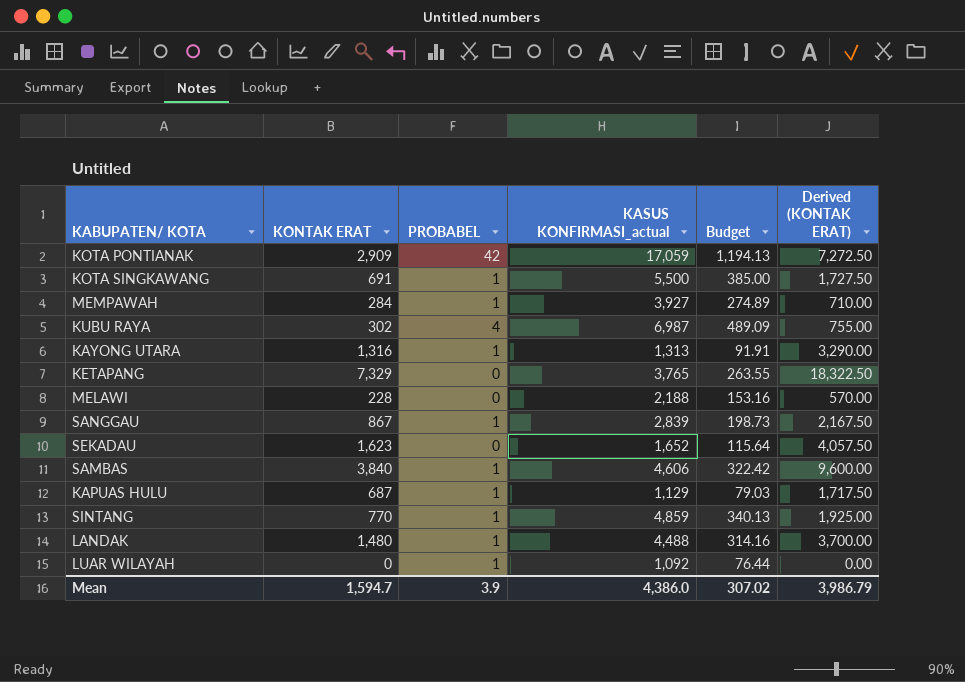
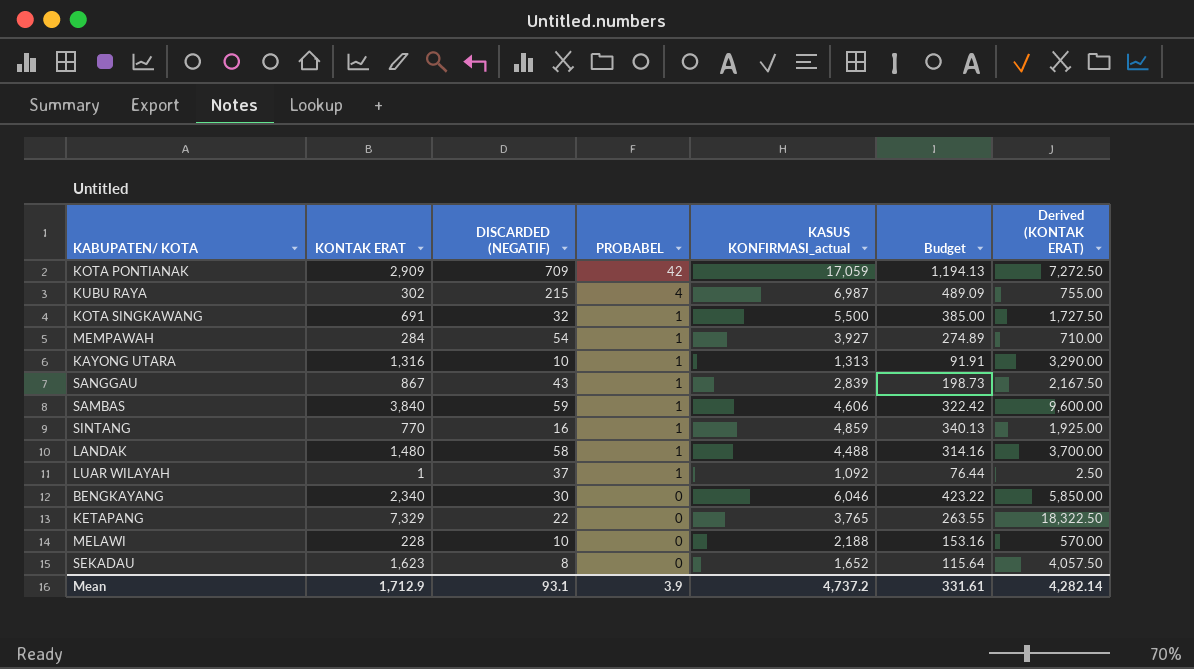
row order: none -> PROBABEL descending
column DISCARDED (NEGATIF) | position: none -> 3
row KAPUAS HULU: 687 | 1 | 1,129 | 79.03 | 1,717.50 -> none
LUAR WILAYAH | KONTAK ERAT: 0 -> 1
LUAR WILAYAH | Derived (KONTAK ERAT): 0.00 -> 2.50
row BENGKAYANG: none -> 2,340 | 30 | 0 | 6,046 | 423.22 | 5,850.00
Mean | KONTAK ERAT: 1,594.7 -> 1,712.9
Mean | KASUS KONFIRMASI_actual: 4,386.0 -> 4,737.2
Mean | Budget: 307.02 -> 331.61
Mean | Derived (KONTAK ERAT): 3,986.79 -> 4,282.14

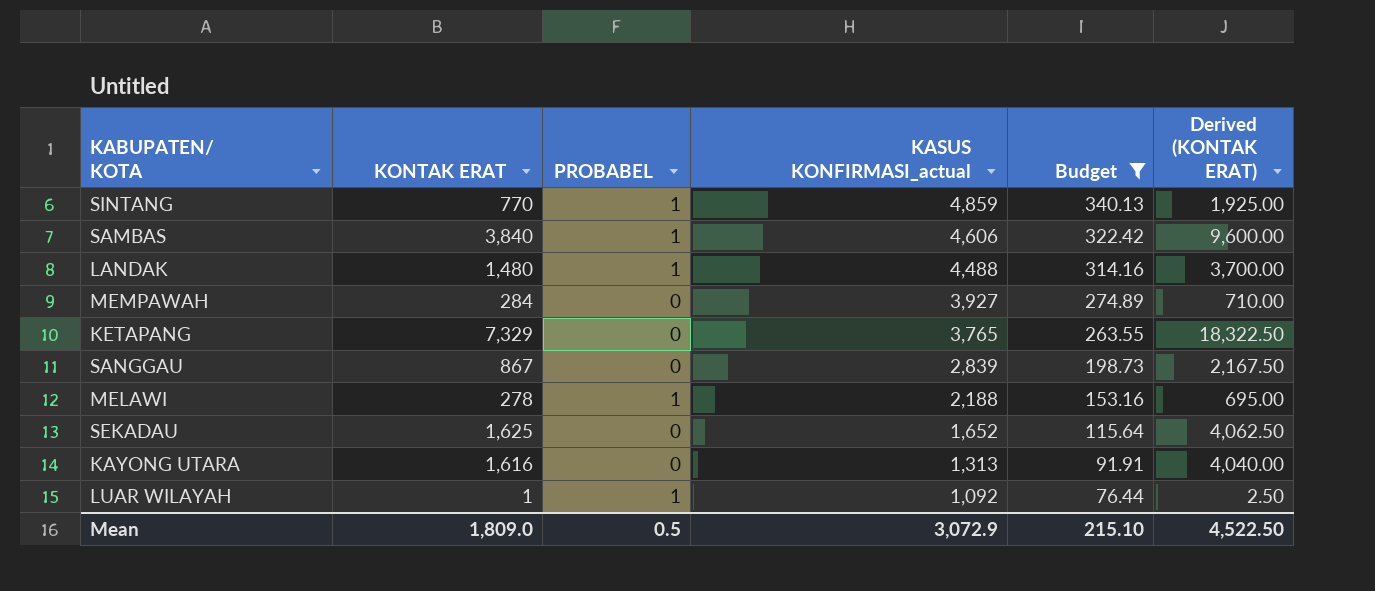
filter: none -> Budget <= 340.13
row order: PROBABEL descending -> KASUS KONFIRMASI_actual descending
column DISCARDED (NEGATIF) | position: 3 -> none
MEMPAWAH | PROBABEL: 1 -> 0
SANGGAU | PROBABEL: 1 -> 0
MELAWI | KONTAK ERAT: 228 -> 278
MELAWI | PROBABEL: 0 -> 1
MELAWI | Derived (KONTAK ERAT): 570.00 -> 695.00
SEKADAU | KONTAK ERAT: 1,623 -> 1,625
SEKADAU | Derived (KONTAK ERAT): 4,057.50 -> 4,062.50
KAYONG UTARA | KONTAK ERAT: 1,316 -> 1,616
KAYONG UTARA | PROBABEL: 1 -> 0
KAYONG UTARA | Derived (KONTAK ERAT): 3,290.00 -> 4,040.00
Mean | KONTAK ERAT: 1,712.9 -> 1,809.0
Mean | PROBABEL: 3.9 -> 0.5
Mean | KASUS KONFIRMASI_actual: 4,737.2 -> 3,072.9
Mean | Budget: 331.61 -> 215.10
Mean | Derived (KONTAK ERAT): 4,282.14 -> 4,522.50

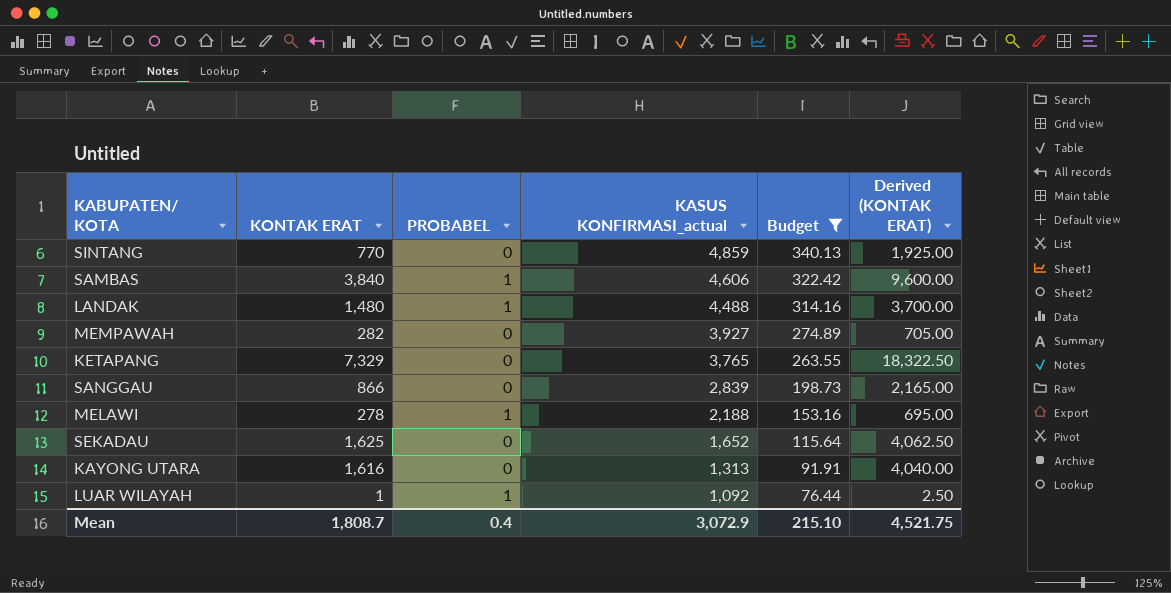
SINTANG | PROBABEL: 1 -> 0
MEMPAWAH | KONTAK ERAT: 284 -> 282
MEMPAWAH | Derived (KONTAK ERAT): 710.00 -> 705.00
SANGGAU | KONTAK ERAT: 867 -> 866
SANGGAU | Derived (KONTAK ERAT): 2,167.50 -> 2,165.00
Mean | KONTAK ERAT: 1,809.0 -> 1,808.7
Mean | PROBABEL: 0.5 -> 0.4
Mean | Derived (KONTAK ERAT): 4,522.50 -> 4,521.75

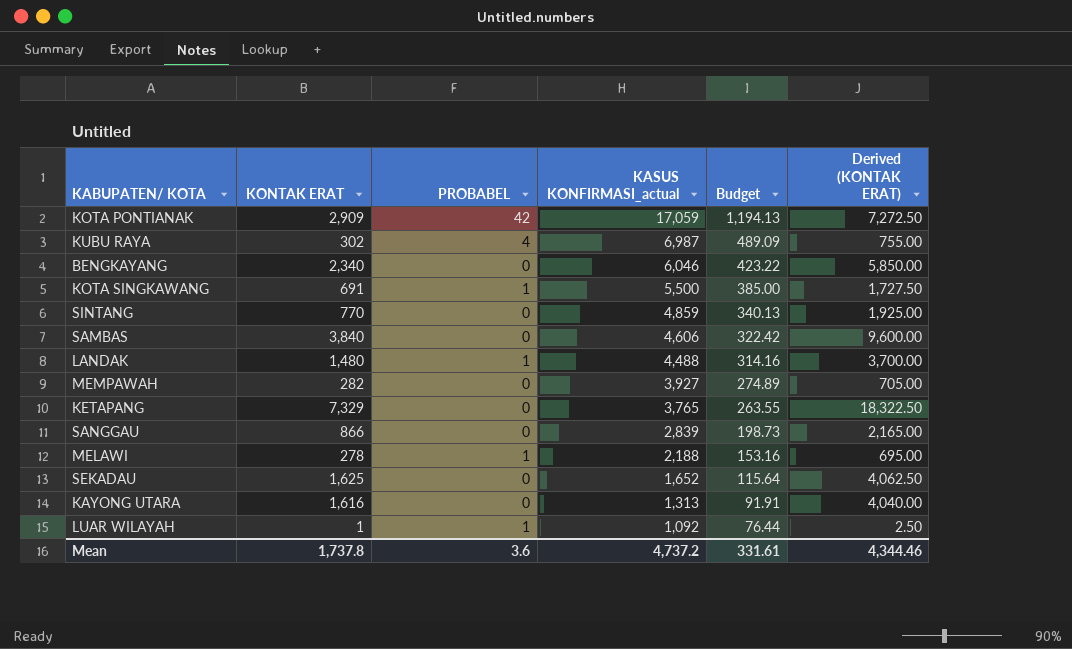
filter: Budget <= 340.13 -> none
SAMBAS | PROBABEL: 1 -> 0
Mean | KONTAK ERAT: 1,808.7 -> 1,737.8
Mean | PROBABEL: 0.4 -> 3.6
Mean | KASUS KONFIRMASI_actual: 3,072.9 -> 4,737.2
Mean | Budget: 215.10 -> 331.61
Mean | Derived (KONTAK ERAT): 4,521.75 -> 4,344.46

